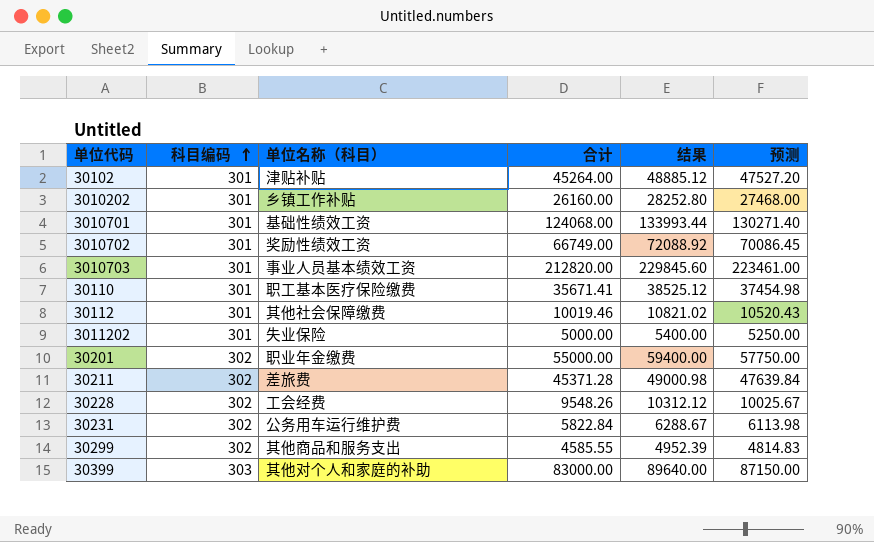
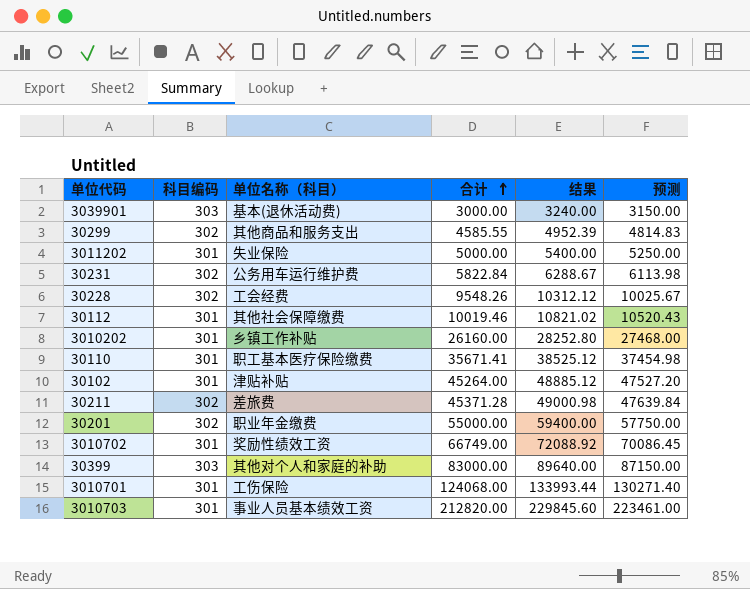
row order: 科目编码 ascending -> 合计 ascending
row 3039901: none -> 303 | 基本(退休活动费) | 3000.00 | 3240.00 | 3150.00
3010701 | 单位名称（科目）: 基础性绩效工资 -> 工伤保险

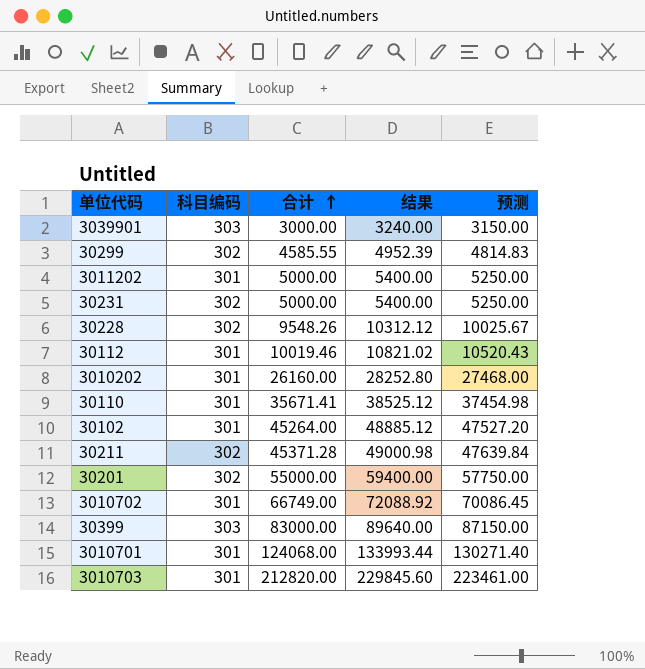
column 单位名称（科目） | position: 3 -> none
30231 | 合计: 5822.84 -> 5000.00
30231 | 结果: 6288.67 -> 5400.00
30231 | 预测: 6113.98 -> 5250.00

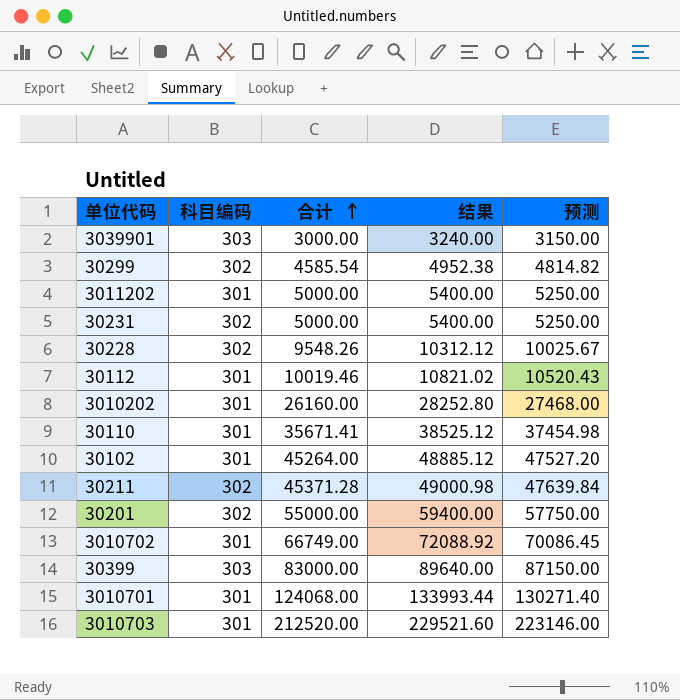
30299 | 合计: 4585.55 -> 4585.54
30299 | 结果: 4952.39 -> 4952.38
30299 | 预测: 4814.83 -> 4814.82
3010703 | 合计: 212820.00 -> 212520.00
3010703 | 结果: 229845.60 -> 229521.60
3010703 | 预测: 223461.00 -> 223146.00

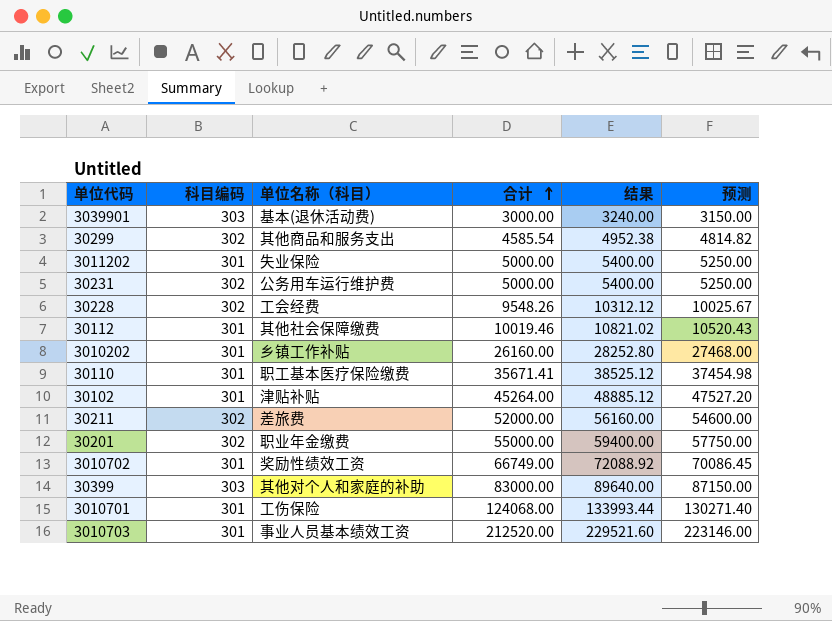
column 单位名称（科目） | position: none -> 3
30211 | 合计: 45371.28 -> 52000.00
30211 | 结果: 49000.98 -> 56160.00
30211 | 预测: 47639.84 -> 54600.00

